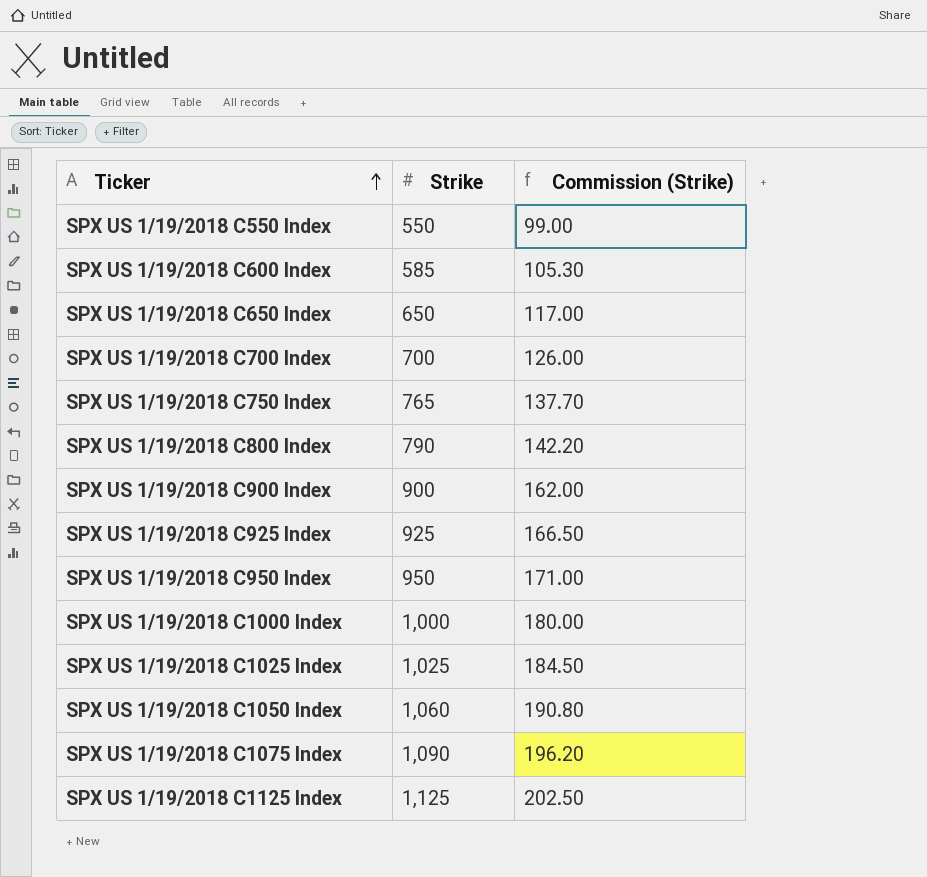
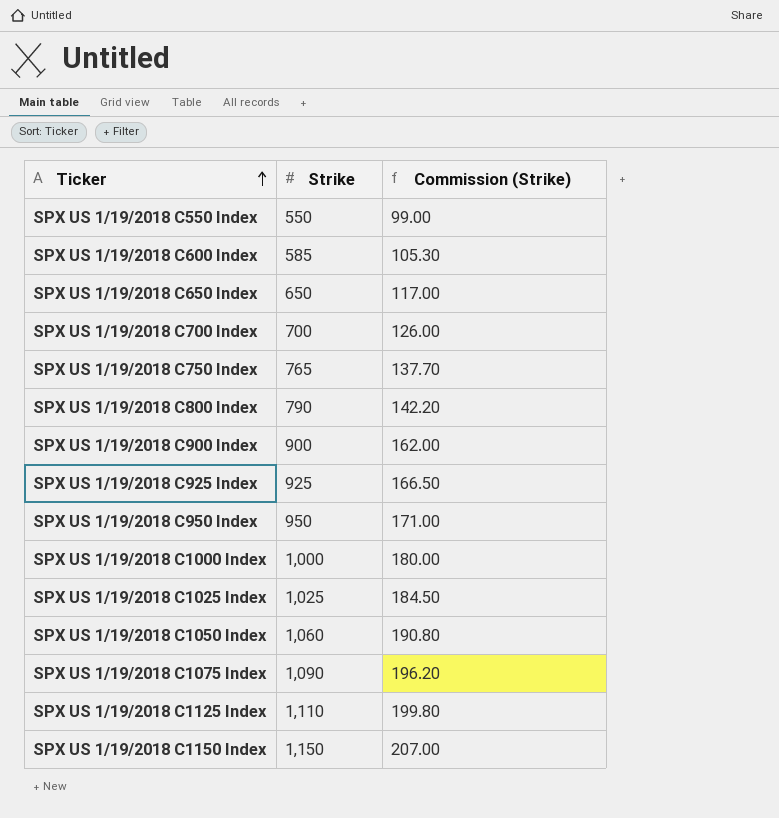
SPX US 1/19/2018 C1125 Index | Strike: 1,125 -> 1,110
SPX US 1/19/2018 C1125 Index | Commission (Strike): 202.50 -> 199.80
row SPX US 1/19/2018 C1150 Index: none -> 1,150 | 207.00

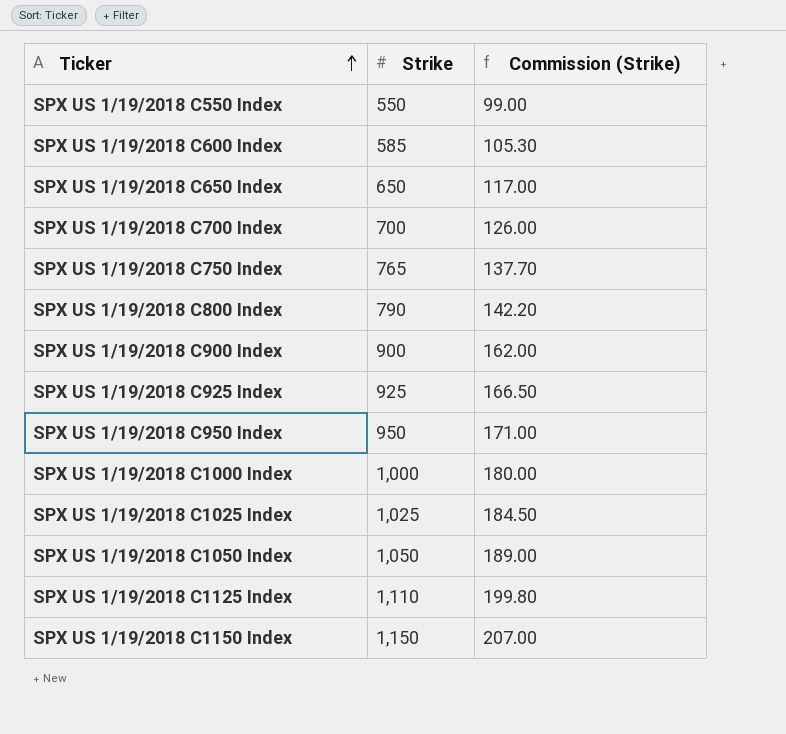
row SPX US 1/19/2018 C1075 Index: 1,090 | 196.20 -> none
SPX US 1/19/2018 C1050 Index | Strike: 1,060 -> 1,050
SPX US 1/19/2018 C1050 Index | Commission (Strike): 190.80 -> 189.00

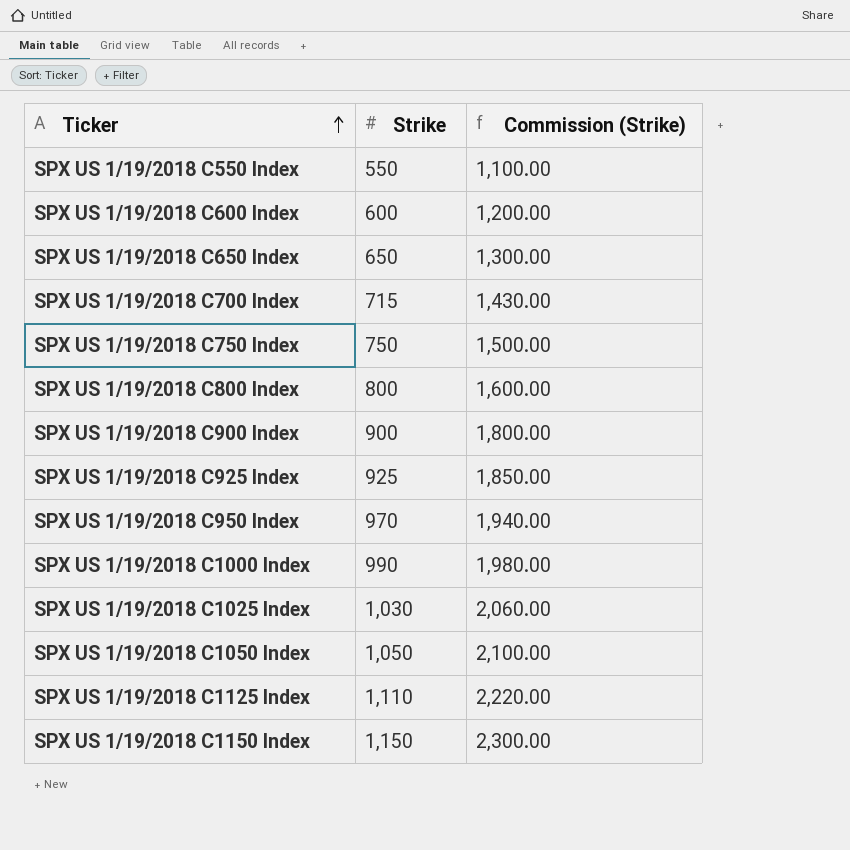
column Commission (Strike) | formula: [Strike] * 0.18 -> [Strike] * 2
SPX US 1/19/2018 C600 Index | Strike: 585 -> 600
SPX US 1/19/2018 C700 Index | Strike: 700 -> 715
SPX US 1/19/2018 C750 Index | Strike: 765 -> 750
SPX US 1/19/2018 C800 Index | Strike: 790 -> 800
SPX US 1/19/2018 C950 Index | Strike: 950 -> 970
SPX US 1/19/2018 C1000 Index | Strike: 1,000 -> 990
SPX US 1/19/2018 C1025 Index | Strike: 1,025 -> 1,030

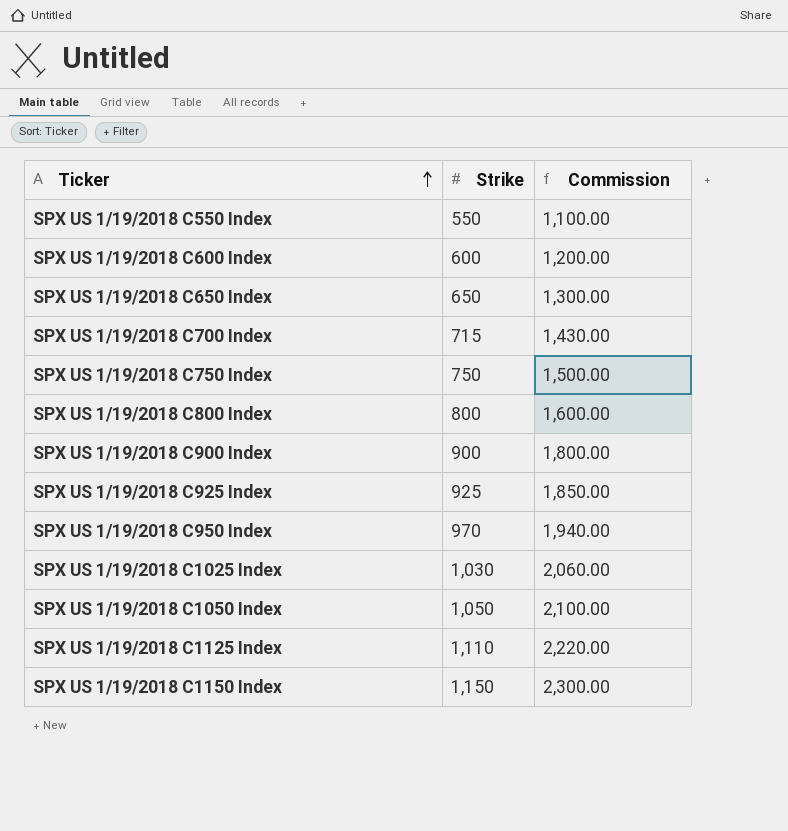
column name: Commission (Strike) -> Commission
row SPX US 1/19/2018 C1000 Index: 990 | 1,980.00 -> none

